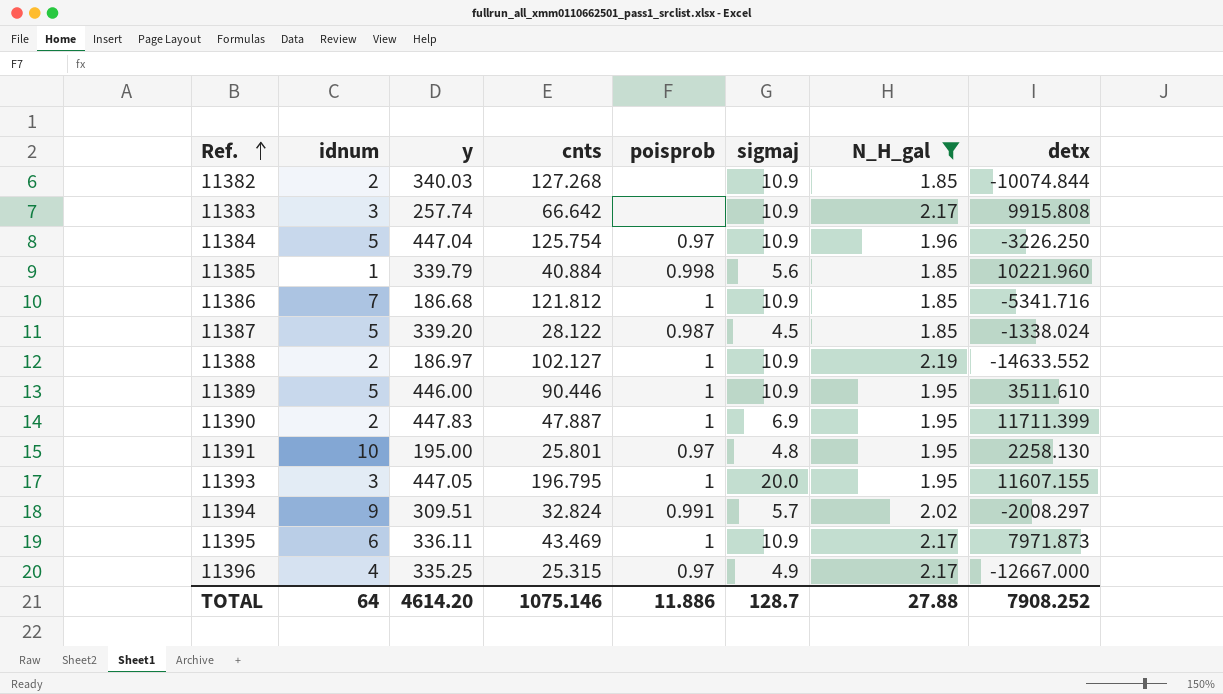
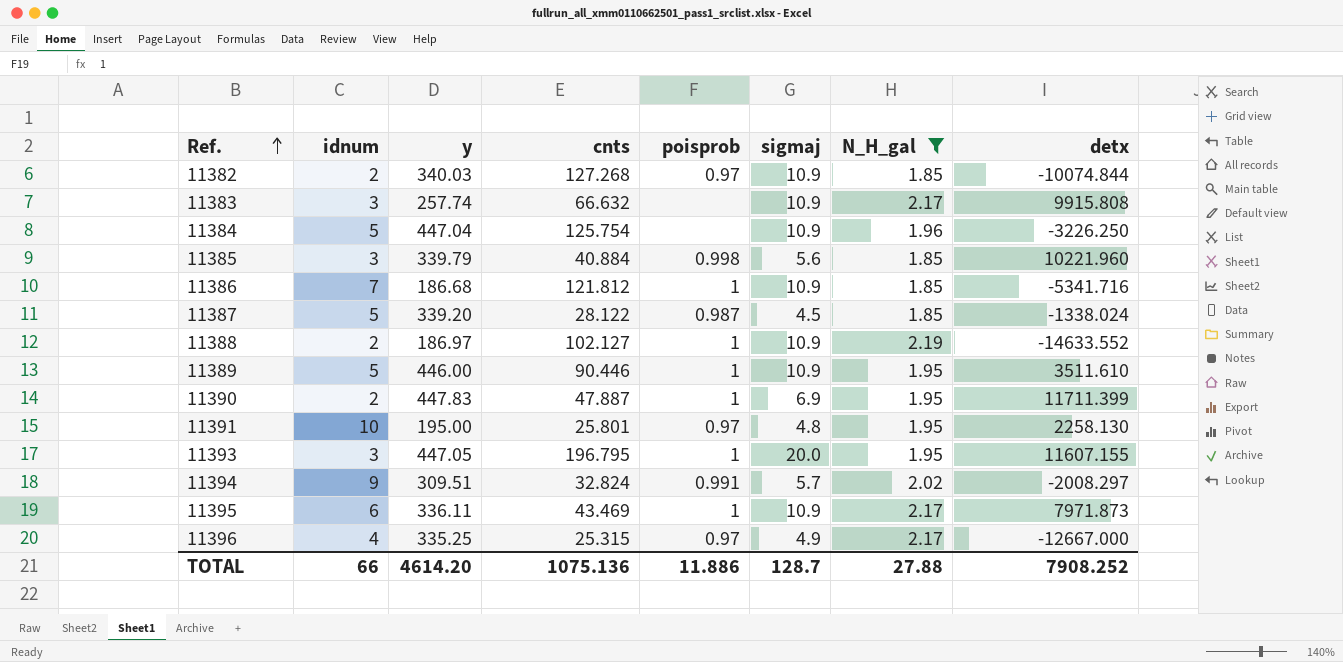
11382 | poisprob: none -> 0.97
11383 | cnts: 66.642 -> 66.632
11384 | poisprob: 0.97 -> none
11385 | idnum: 1 -> 3
TOTAL | idnum: 64 -> 66
TOTAL | cnts: 1075.146 -> 1075.136

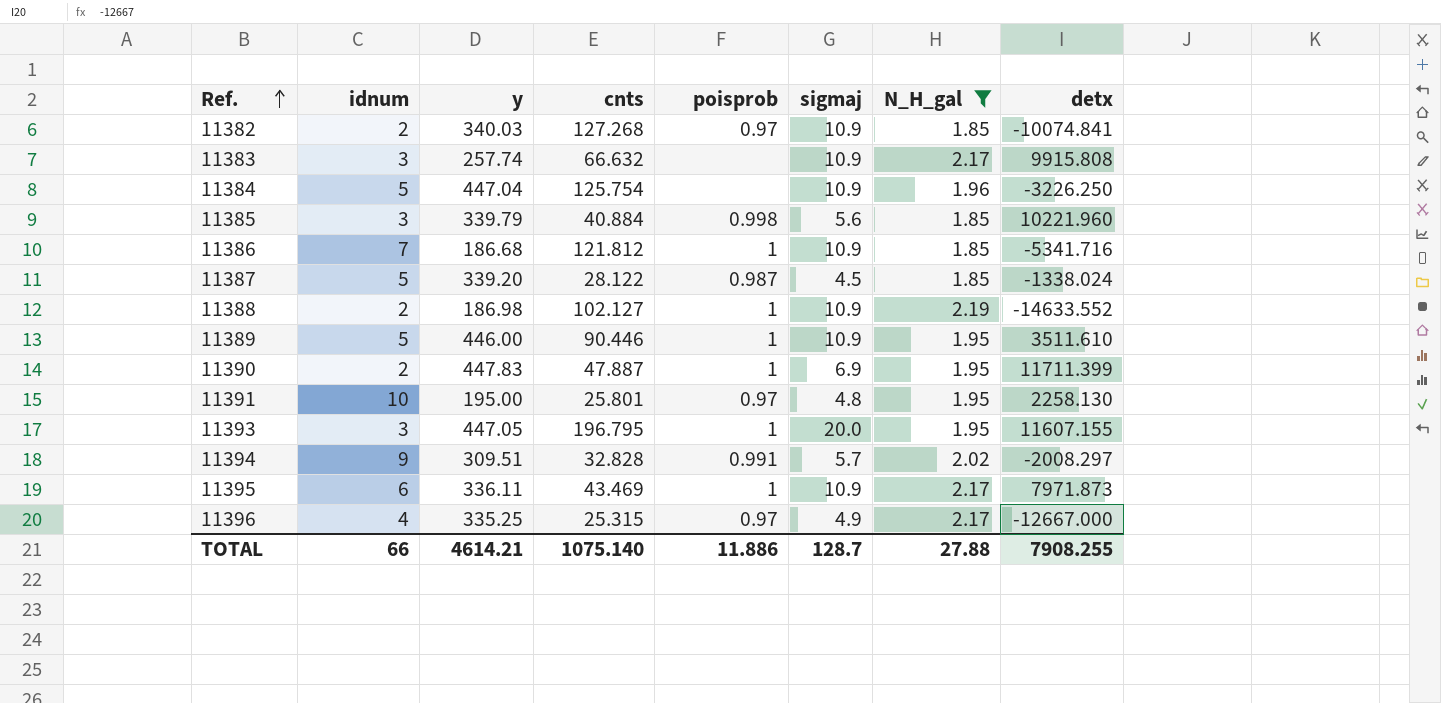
11382 | detx: -10074.844 -> -10074.841
11388 | y: 186.97 -> 186.98
11394 | cnts: 32.824 -> 32.828
TOTAL | y: 4614.20 -> 4614.21
TOTAL | cnts: 1075.136 -> 1075.140
TOTAL | detx: 7908.252 -> 7908.255

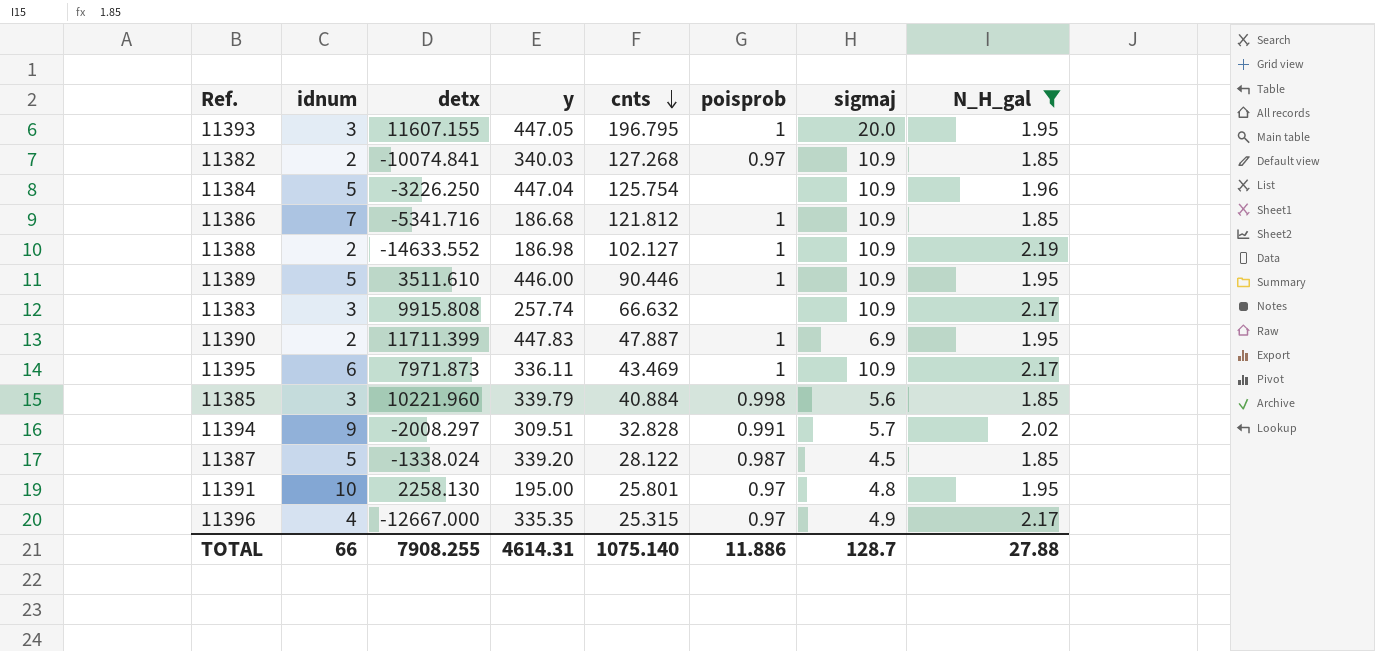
row order: Ref. ascending -> cnts descending
column detx | position: 8 -> 3
11396 | y: 335.25 -> 335.35
TOTAL | y: 4614.21 -> 4614.31

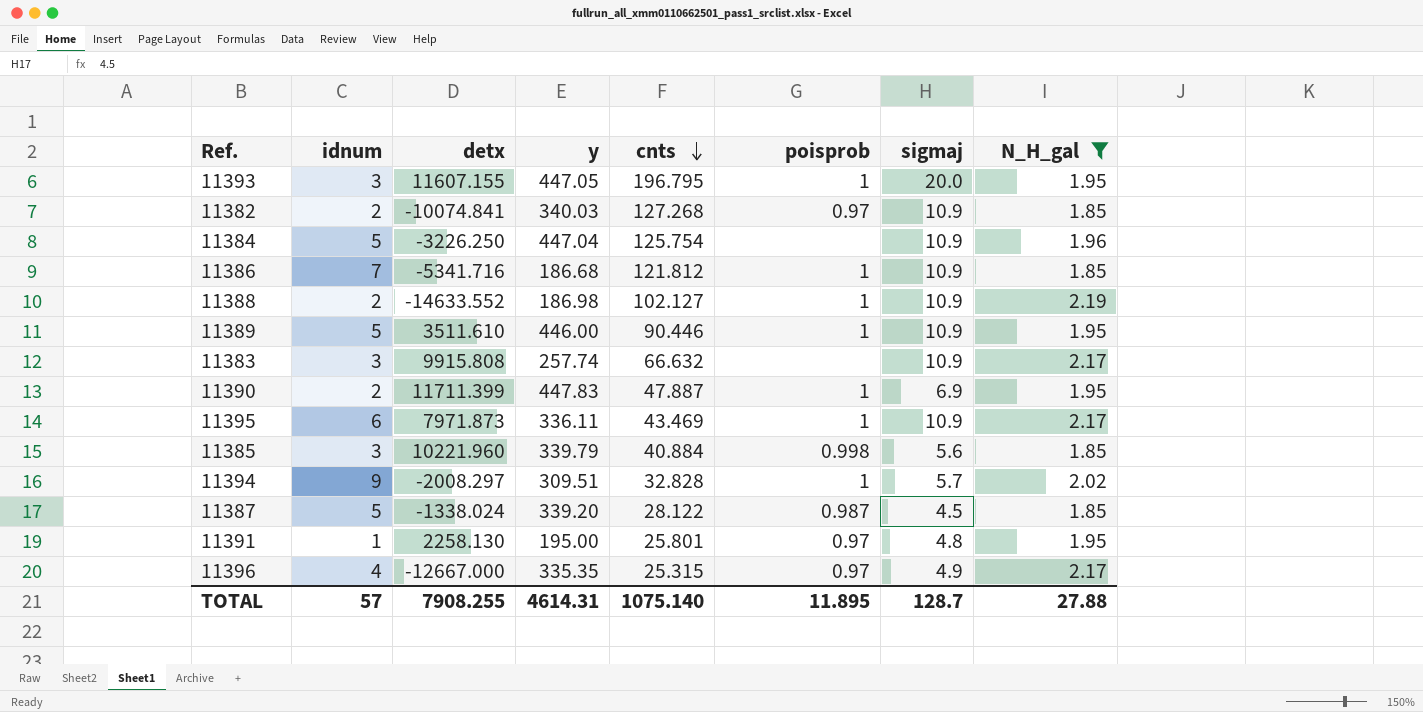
11394 | poisprob: 0.991 -> 1
11391 | idnum: 10 -> 1
TOTAL | idnum: 66 -> 57
TOTAL | poisprob: 11.886 -> 11.895

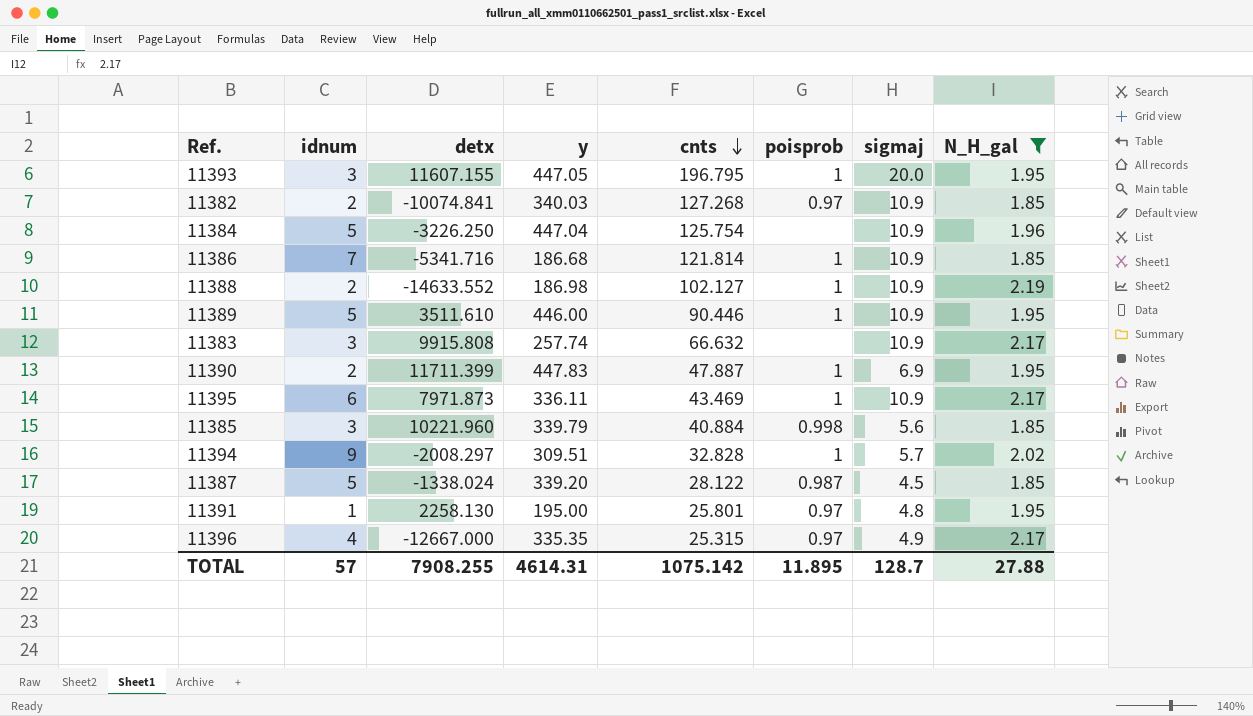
11386 | cnts: 121.812 -> 121.814
TOTAL | cnts: 1075.140 -> 1075.142

